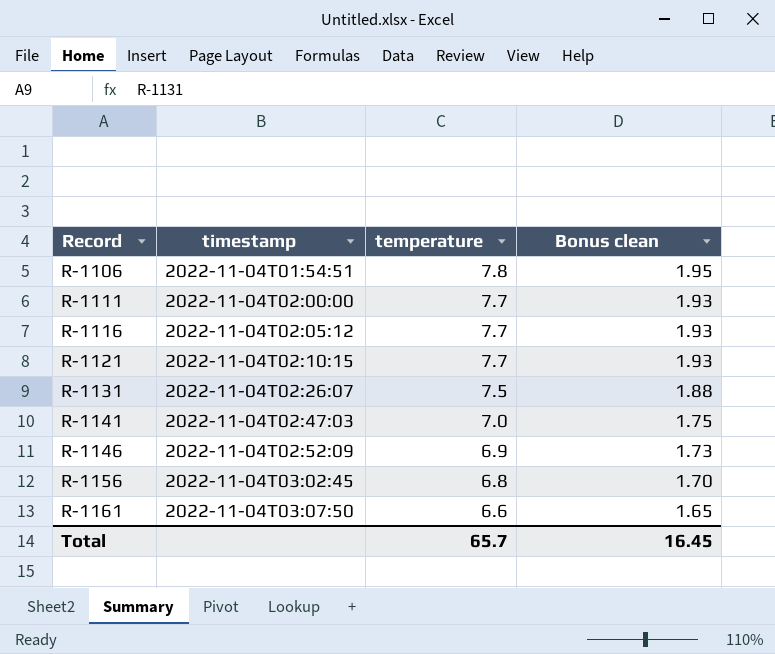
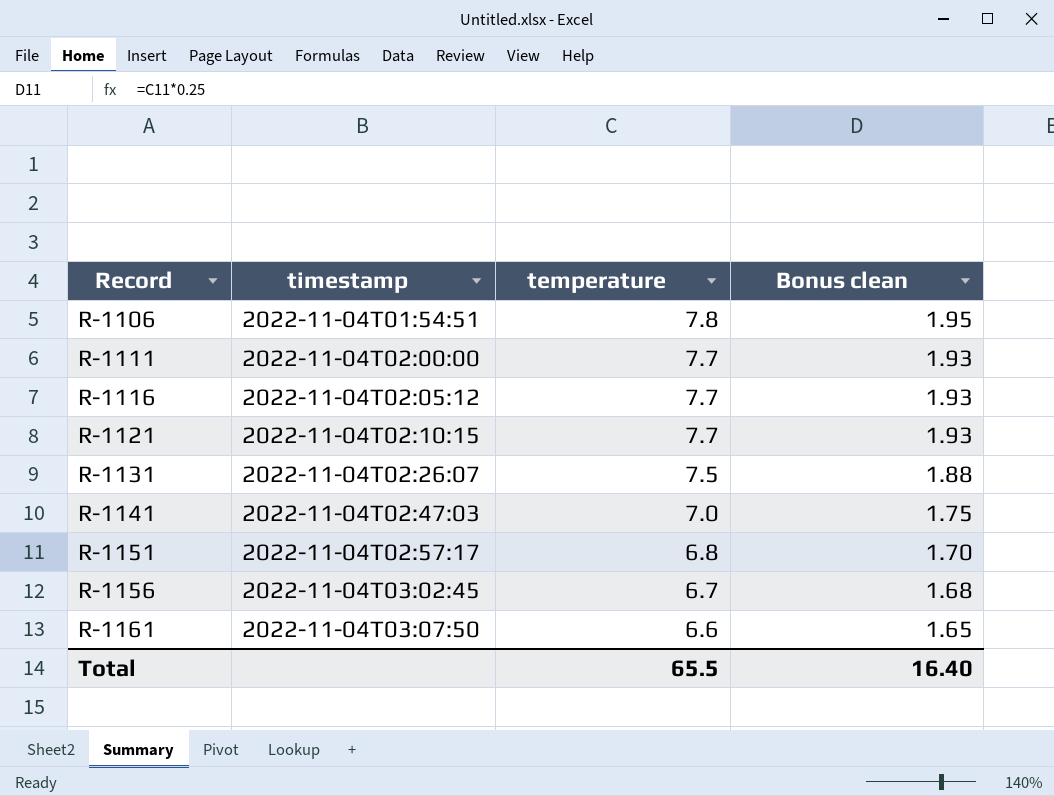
row R-1146: 2022-11-04T02:52:09 | 6.9 | 1.73 -> none
row R-1151: none -> 2022-11-04T02:57:17 | 6.8 | 1.70
R-1156 | temperature: 6.8 -> 6.7
R-1156 | Bonus clean: 1.70 -> 1.68
Total | temperature: 65.7 -> 65.5
Total | Bonus clean: 16.45 -> 16.40

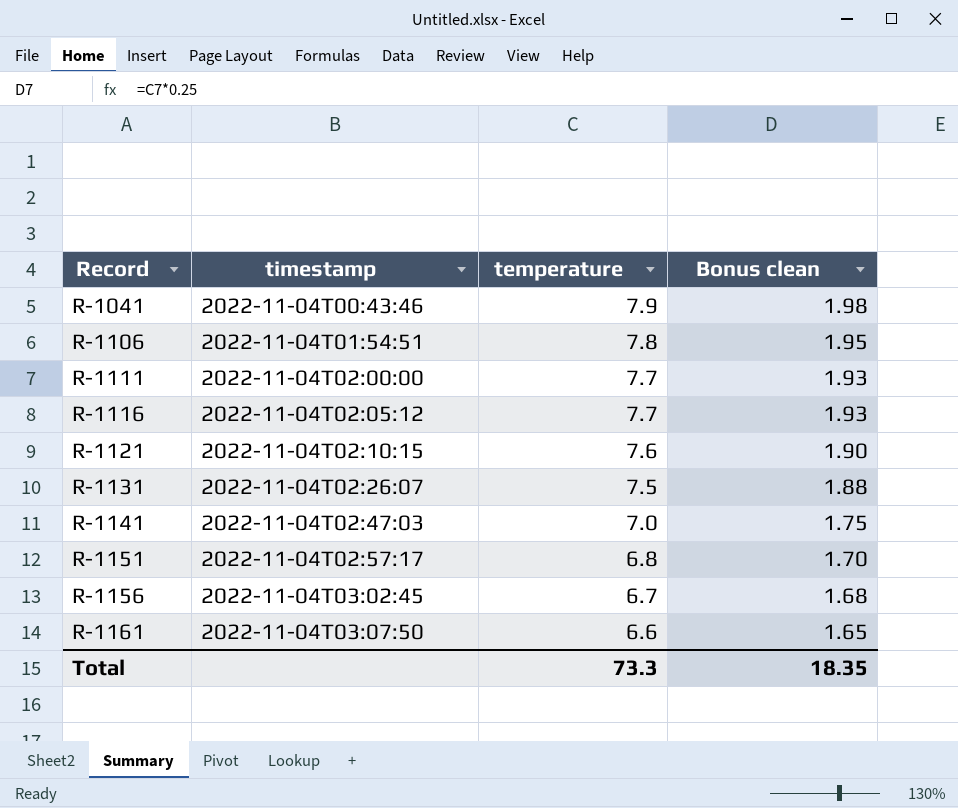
row R-1041: none -> 2022-11-04T00:43:46 | 7.9 | 1.98
R-1121 | temperature: 7.7 -> 7.6
R-1121 | Bonus clean: 1.93 -> 1.90
Total | temperature: 65.5 -> 73.3
Total | Bonus clean: 16.40 -> 18.35

